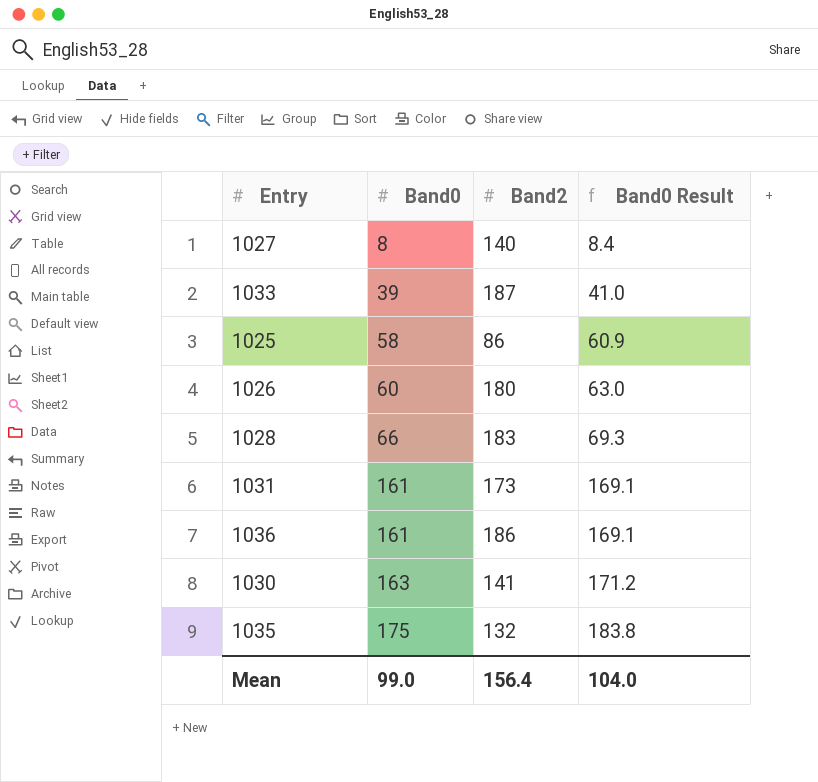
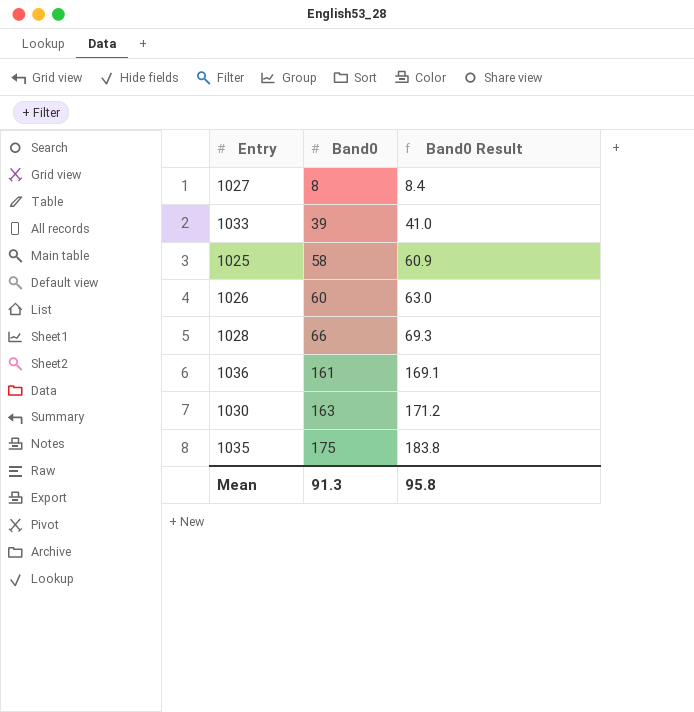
column Band2 | position: 3 -> none
row 1031: 161 | 173 | 169.1 -> none
Mean | Band0: 99.0 -> 91.3
Mean | Band0 Result: 104.0 -> 95.8

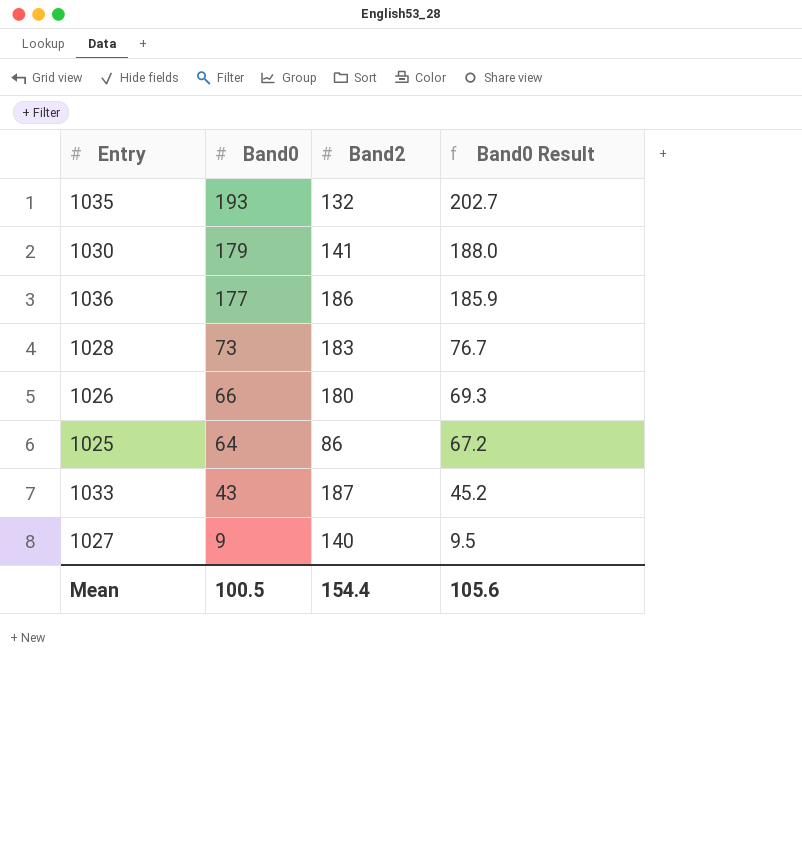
row order: Band0 ascending -> Band0 descending
column Band2 | position: none -> 3
1035 | Band0: 175 -> 193
1035 | Band0 Result: 183.8 -> 202.7
1030 | Band0: 163 -> 179
1030 | Band0 Result: 171.2 -> 188.0
1036 | Band0: 161 -> 177
1036 | Band0 Result: 169.1 -> 185.9
1028 | Band0: 66 -> 73
1028 | Band0 Result: 69.3 -> 76.7
1026 | Band0: 60 -> 66
1026 | Band0 Result: 63.0 -> 69.3
1025 | Band0: 58 -> 64
1025 | Band0 Result: 60.9 -> 67.2
1033 | Band0: 39 -> 43
1033 | Band0 Result: 41.0 -> 45.2
1027 | Band0: 8 -> 9
1027 | Band0 Result: 8.4 -> 9.5
Mean | Band0: 91.3 -> 100.5
Mean | Band0 Result: 95.8 -> 105.6

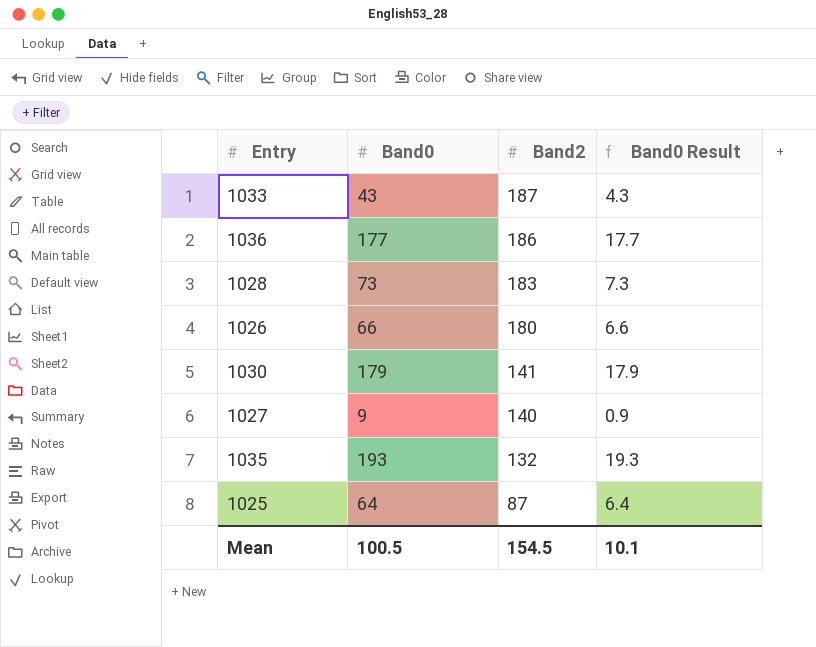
row order: Band0 descending -> Band2 descending
column Band0 Result | formula: [Band0] * 1.05 -> [Band0] * 0.1
1025 | Band2: 86 -> 87
Mean | Band2: 154.4 -> 154.5
Mean | Band0 Result: 105.6 -> 10.1

